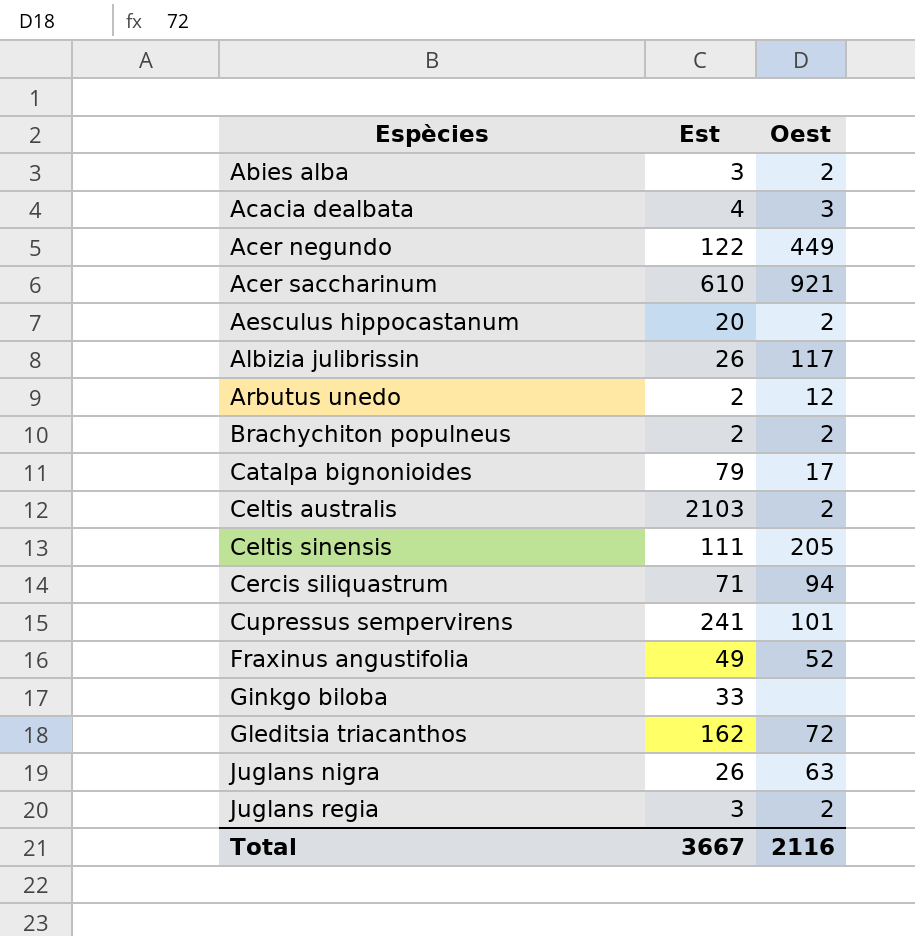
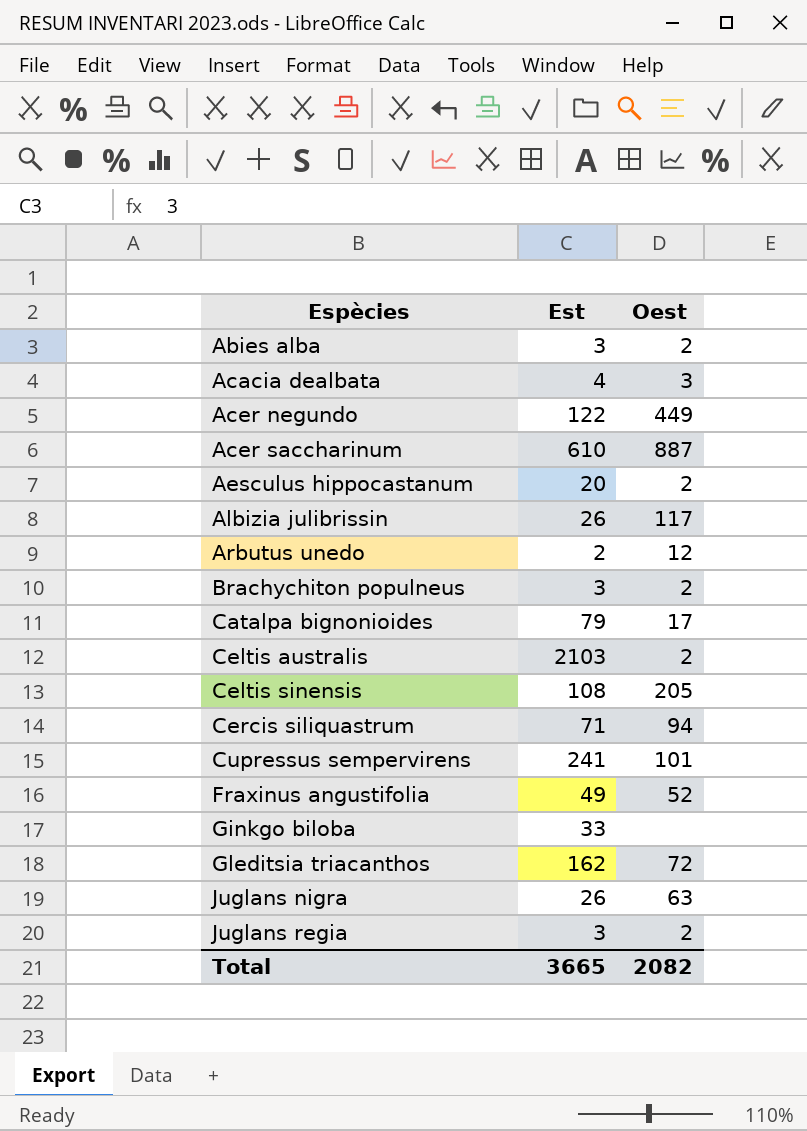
Acer saccharinum | Oest: 921 -> 887
Brachychiton populneus | Est: 2 -> 3
Celtis sinensis | Est: 111 -> 108
Total | Est: 3667 -> 3665
Total | Oest: 2116 -> 2082

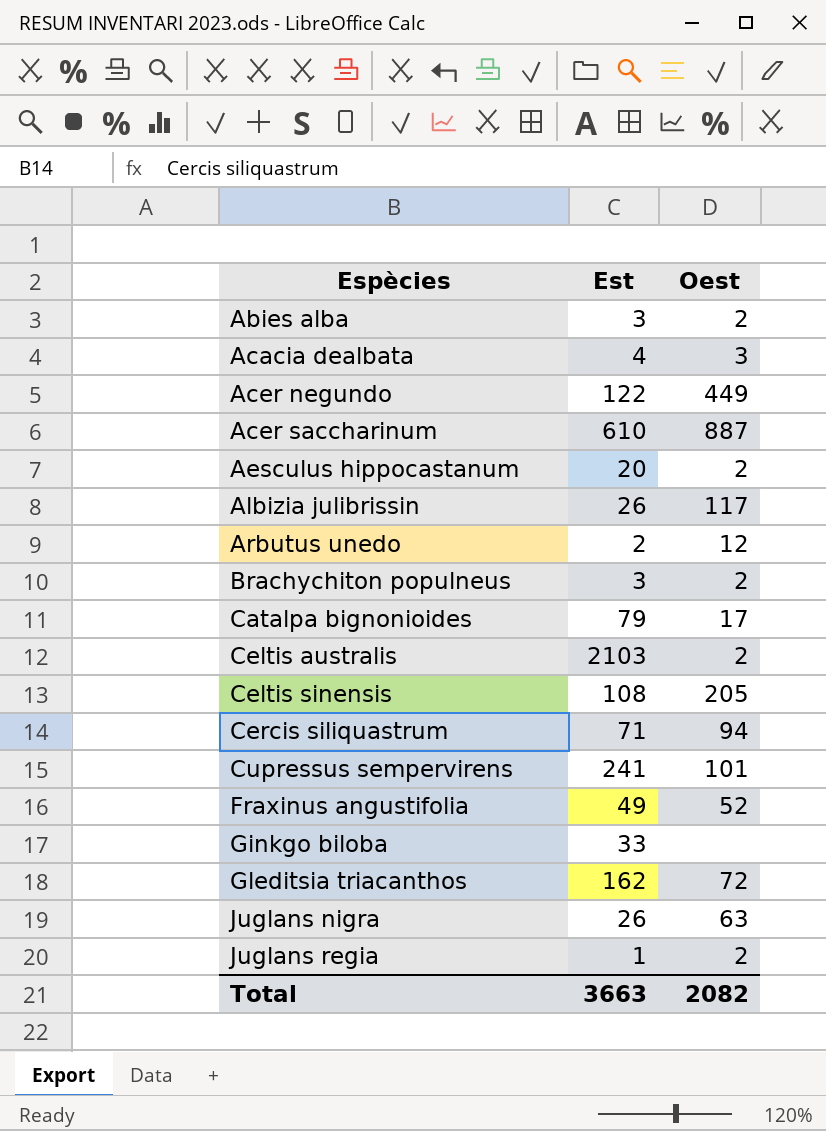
Juglans regia | Est: 3 -> 1
Total | Est: 3665 -> 3663

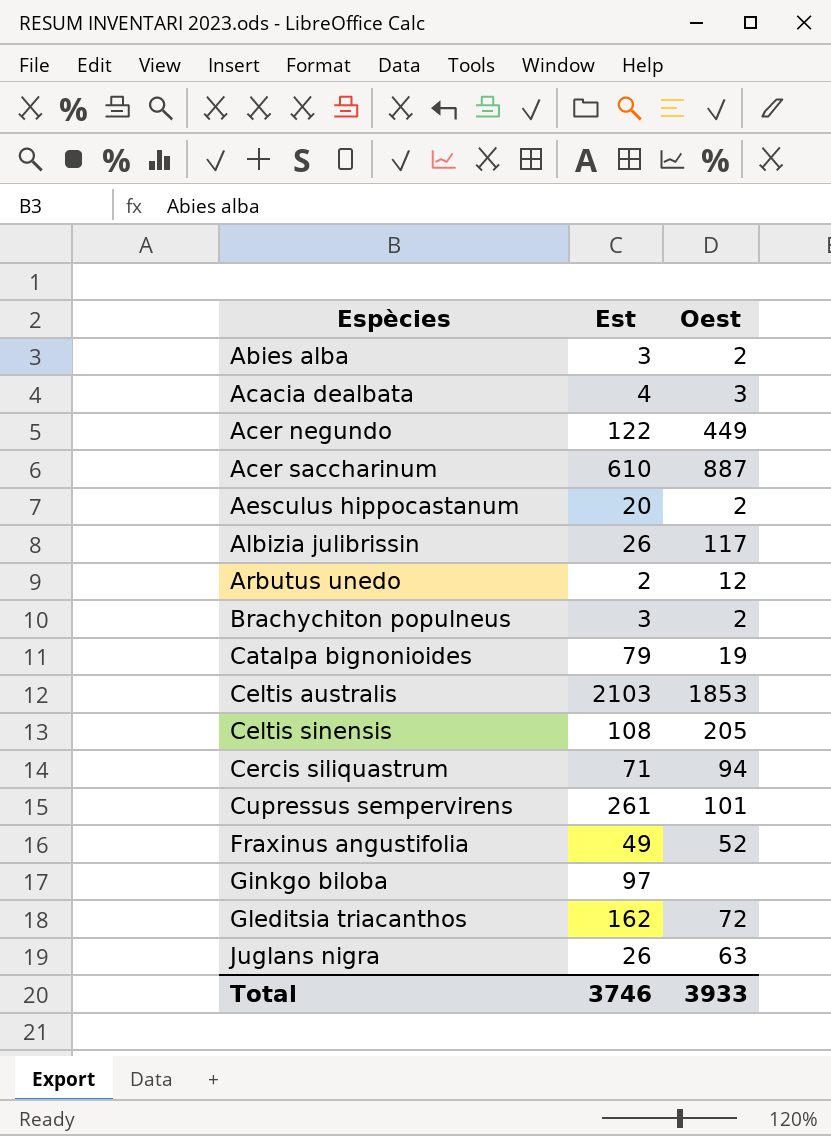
row Juglans regia: 1 | 2 -> none
Catalpa bignonioides | Oest: 17 -> 19
Celtis australis | Oest: 2 -> 1853
Cupressus sempervirens | Est: 241 -> 261
Ginkgo biloba | Est: 33 -> 97
Total | Est: 3663 -> 3746
Total | Oest: 2082 -> 3933

